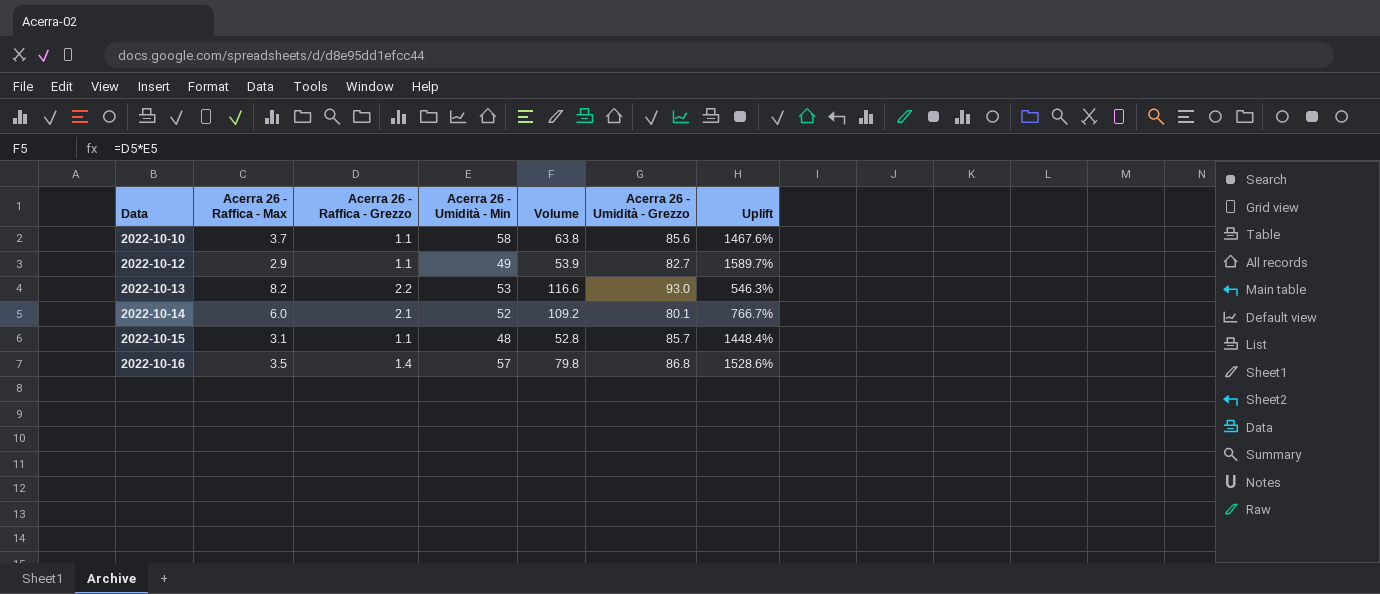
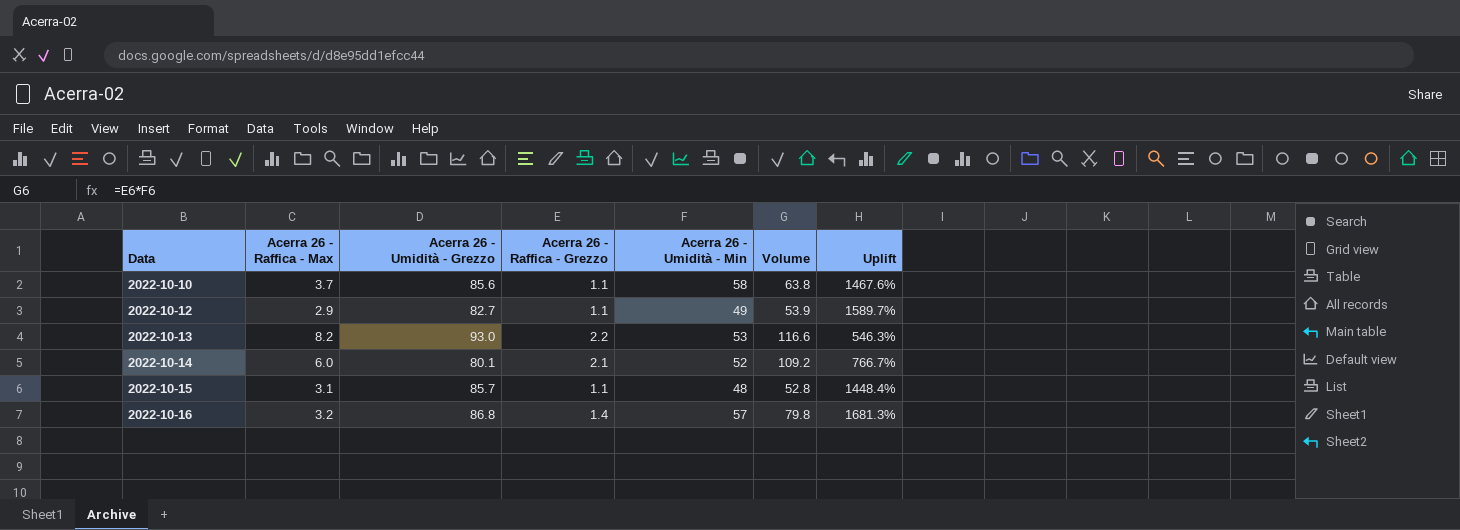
column Acerra 26 - Umidità - Grezzo | position: 6 -> 3
2022-10-16 | Acerra 26 - Raffica - Max: 3.5 -> 3.2
2022-10-16 | Uplift: 1528.6% -> 1681.3%

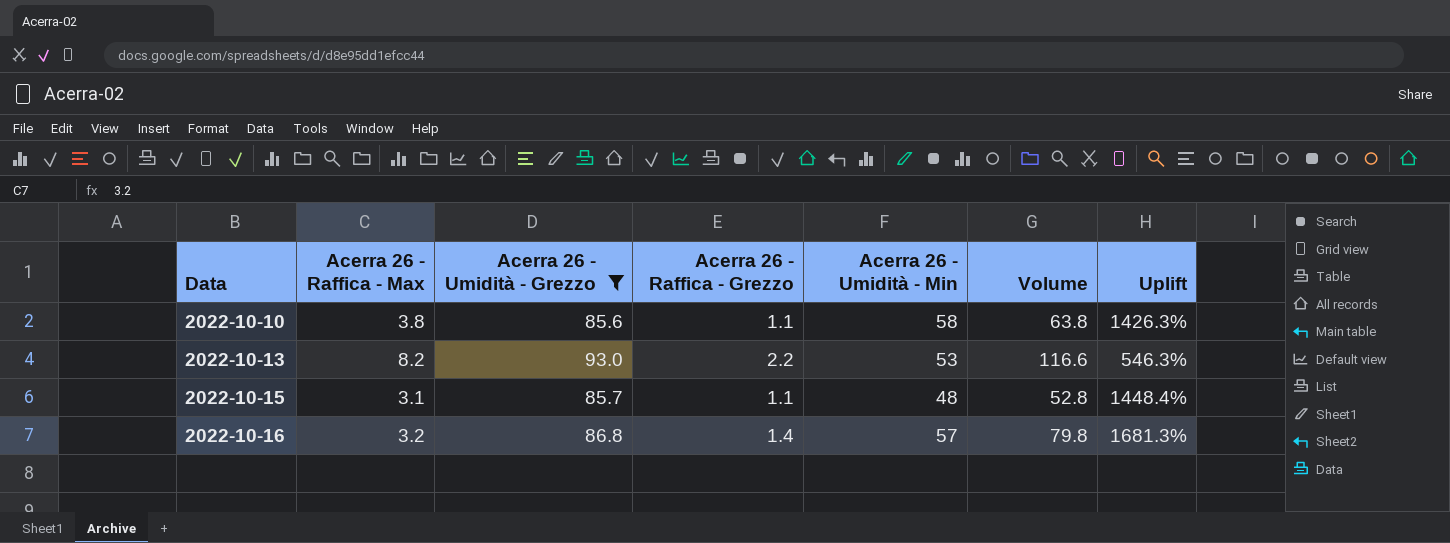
filter: none -> Acerra 26 - Umidità - Grezzo >= 85.6
2022-10-10 | Acerra 26 - Raffica - Max: 3.7 -> 3.8
2022-10-10 | Uplift: 1467.6% -> 1426.3%

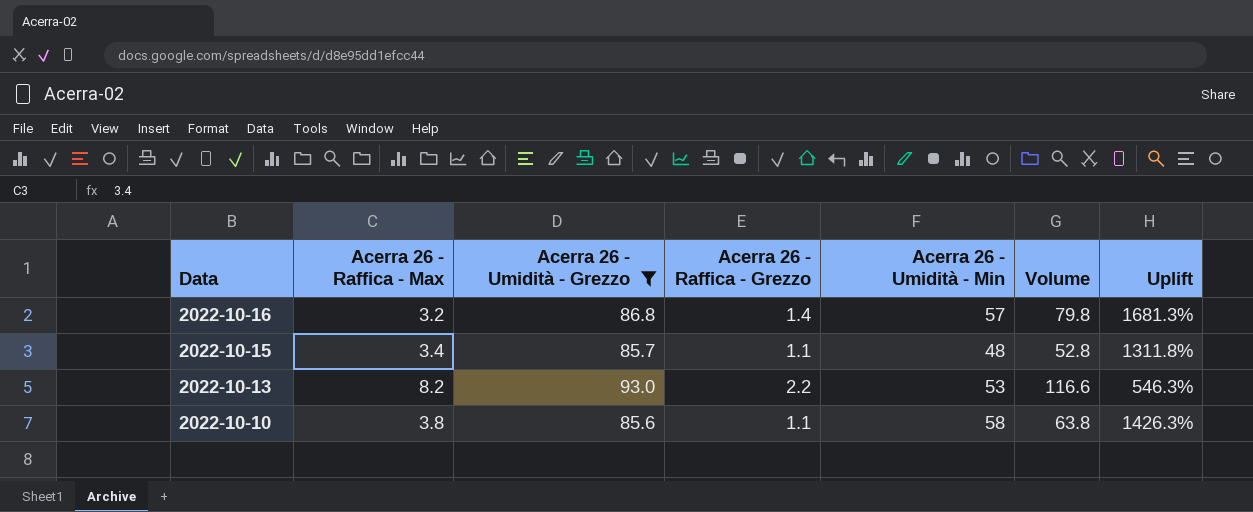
row order: Data ascending -> Data descending
2022-10-15 | Acerra 26 - Raffica - Max: 3.1 -> 3.4
2022-10-15 | Uplift: 1448.4% -> 1311.8%

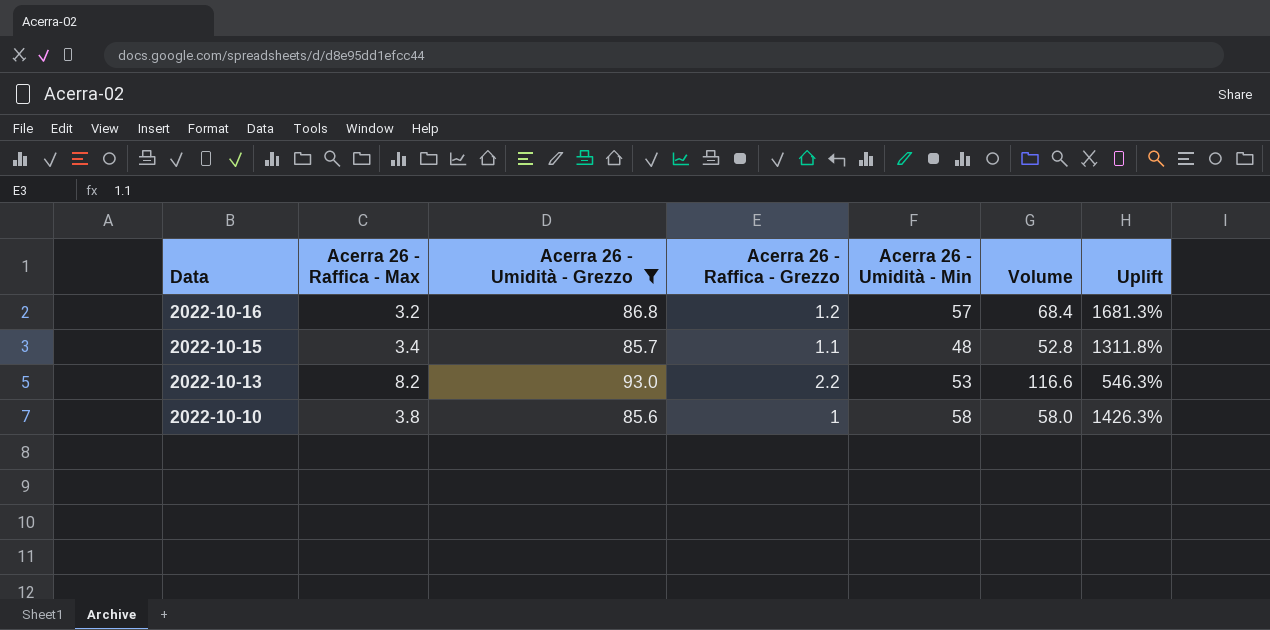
2022-10-16 | Acerra 26 - Raffica - Grezzo: 1.4 -> 1.2
2022-10-16 | Volume: 79.8 -> 68.4
2022-10-10 | Acerra 26 - Raffica - Grezzo: 1.1 -> 1
2022-10-10 | Volume: 63.8 -> 58.0

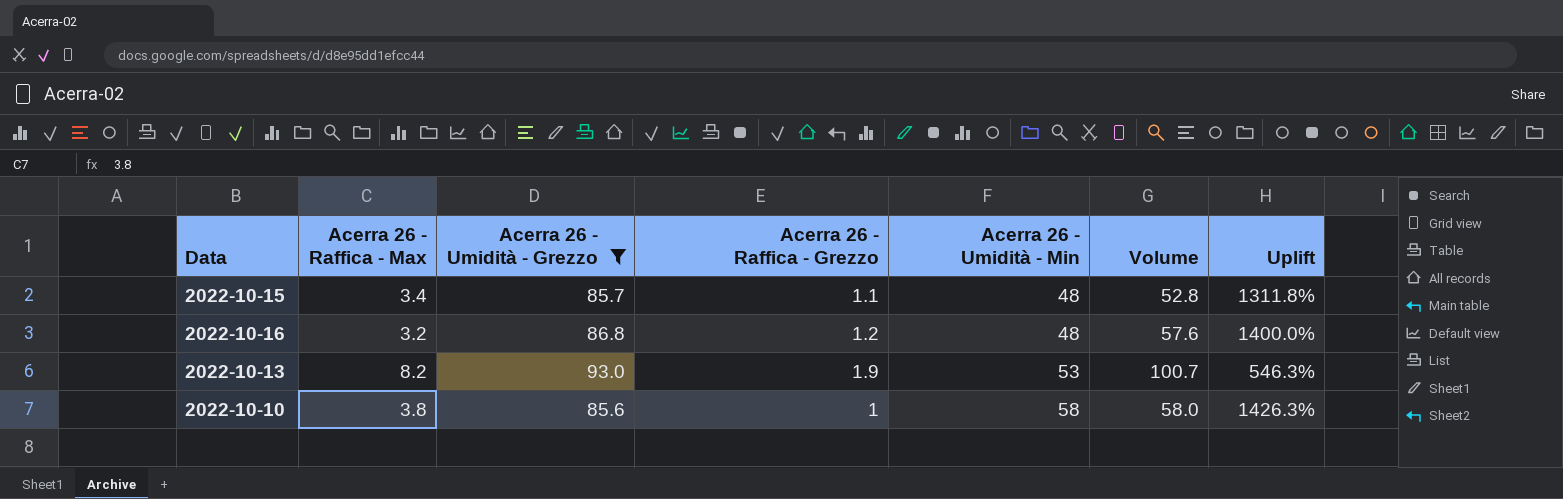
row order: Data descending -> Acerra 26 - Umidità - Min ascending
2022-10-16 | Acerra 26 - Umidità - Min: 57 -> 48
2022-10-16 | Volume: 68.4 -> 57.6
2022-10-16 | Uplift: 1681.3% -> 1400.0%
2022-10-13 | Acerra 26 - Raffica - Grezzo: 2.2 -> 1.9
2022-10-13 | Volume: 116.6 -> 100.7

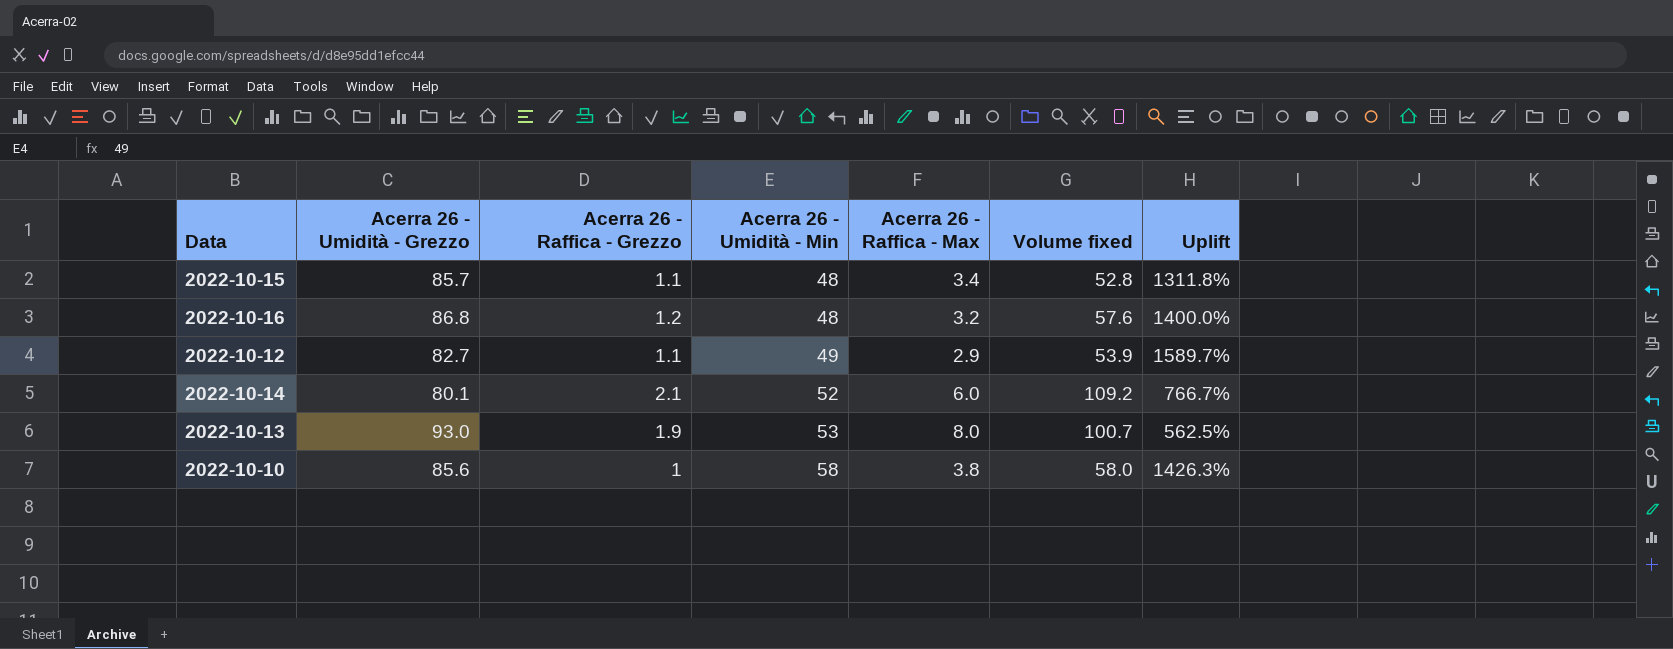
filter: Acerra 26 - Umidità - Grezzo >= 85.6 -> none
column Acerra 26 - Raffica - Max | position: 2 -> 5
column name: Volume -> Volume fixed
2022-10-13 | Acerra 26 - Raffica - Max: 8.2 -> 8.0
2022-10-13 | Uplift: 546.3% -> 562.5%

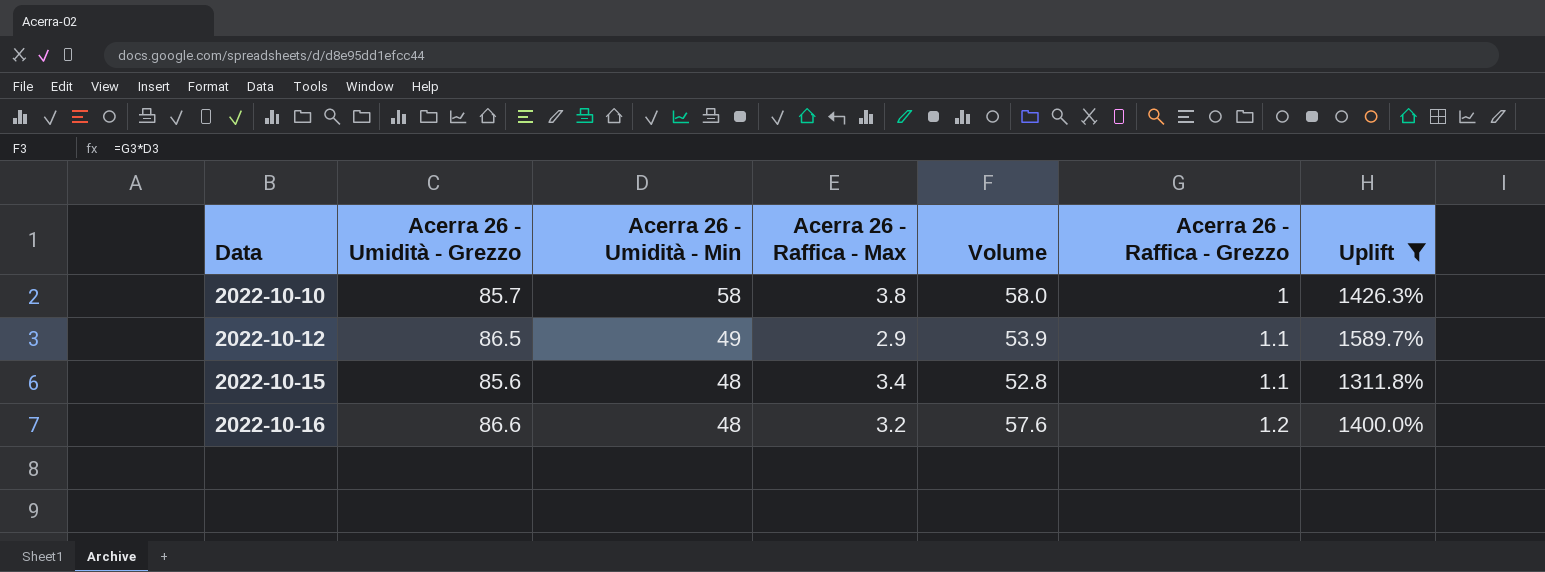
filter: none -> Uplift >= 1311.8%
row order: Acerra 26 - Umidità - Min ascending -> Data ascending
column name: Volume fixed -> Volume
column Acerra 26 - Raffica - Grezzo | position: 3 -> 6
2022-10-10 | Acerra 26 - Umidità - Grezzo: 85.6 -> 85.7
2022-10-12 | Acerra 26 - Umidità - Grezzo: 82.7 -> 86.5
2022-10-15 | Acerra 26 - Umidità - Grezzo: 85.7 -> 85.6
2022-10-16 | Acerra 26 - Umidità - Grezzo: 86.8 -> 86.6

